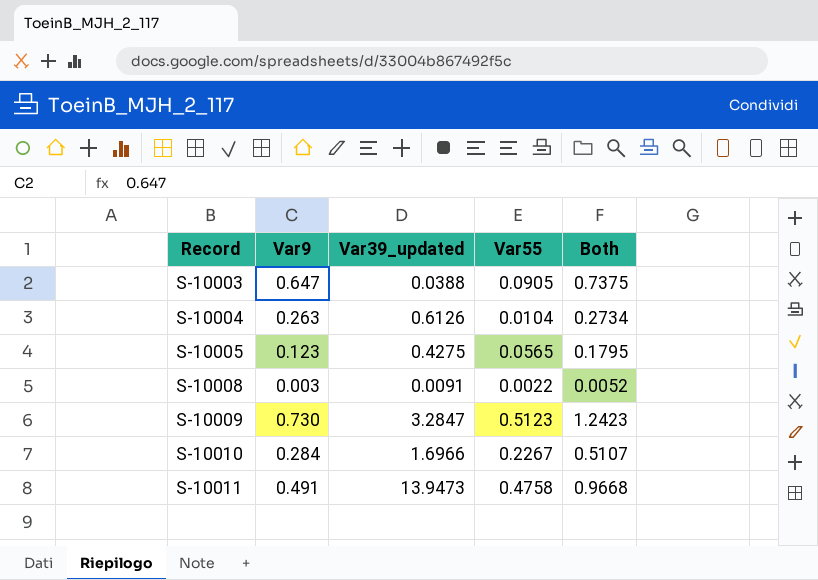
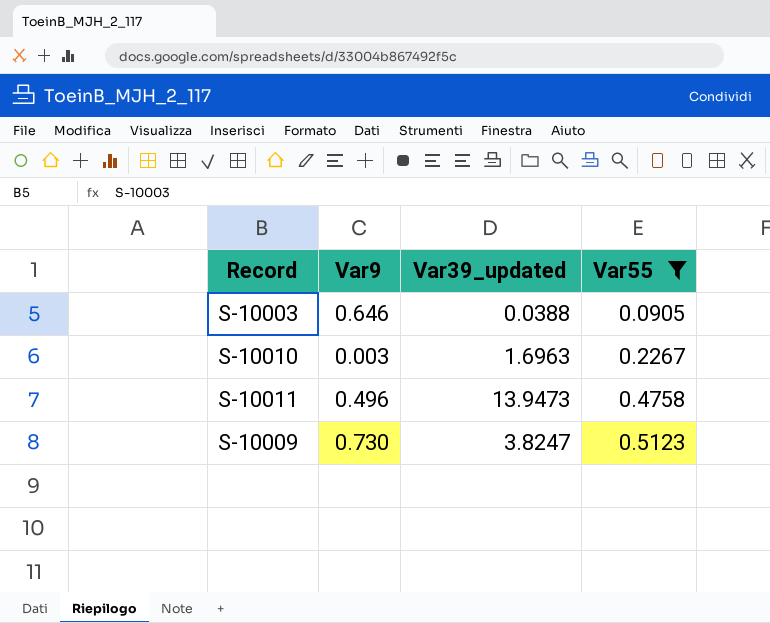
filter: none -> Var55 >= 0.0905
row order: Record ascending -> Var55 ascending
column Both | formula: [Var9] + [Var55] -> none
S-10003 | Var9: 0.647 -> 0.646
S-10010 | Var9: 0.284 -> 0.003
S-10010 | Var39_updated: 1.6966 -> 1.6963
S-10011 | Var9: 0.491 -> 0.496
S-10009 | Var39_updated: 3.2847 -> 3.8247

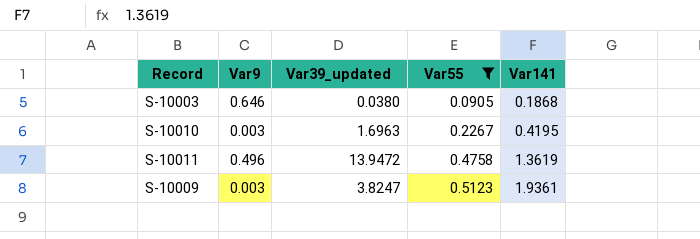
column Var141 | position: none -> 5
S-10003 | Var39_updated: 0.0388 -> 0.0380
S-10011 | Var39_updated: 13.9473 -> 13.9472
S-10009 | Var9: 0.730 -> 0.003

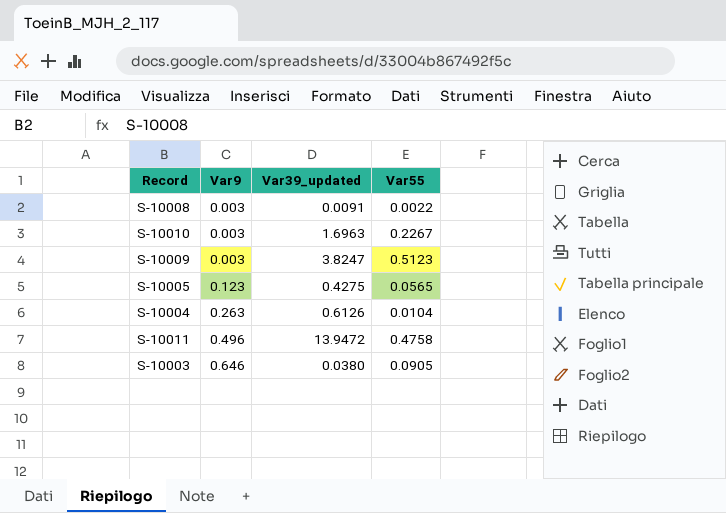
filter: Var55 >= 0.0905 -> none
row order: Var55 ascending -> Var9 ascending
column Var141 | position: 5 -> none

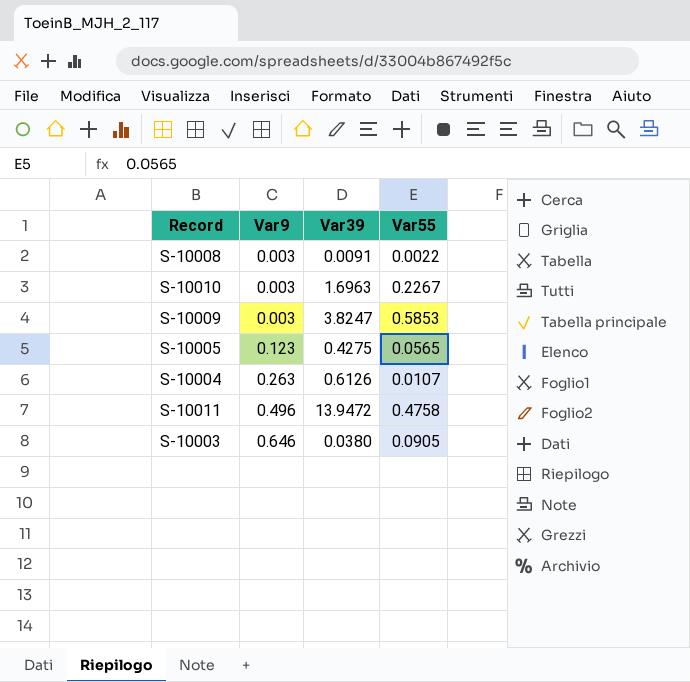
column name: Var39_updated -> Var39
S-10009 | Var55: 0.5123 -> 0.5853
S-10004 | Var55: 0.0104 -> 0.0107

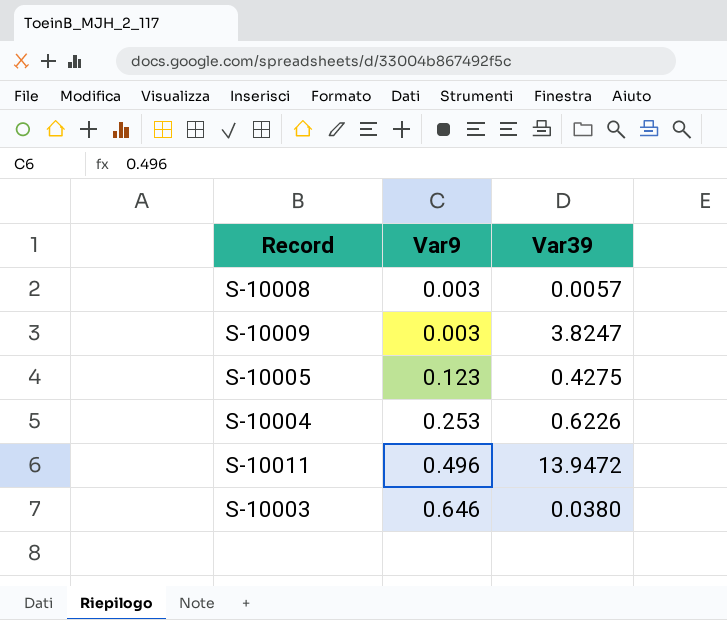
column Var55 | position: 4 -> none
row S-10010: 0.003 | 1.6963 | 0.2267 -> none
S-10008 | Var39: 0.0091 -> 0.0057
S-10004 | Var9: 0.263 -> 0.253
S-10004 | Var39: 0.6126 -> 0.6226

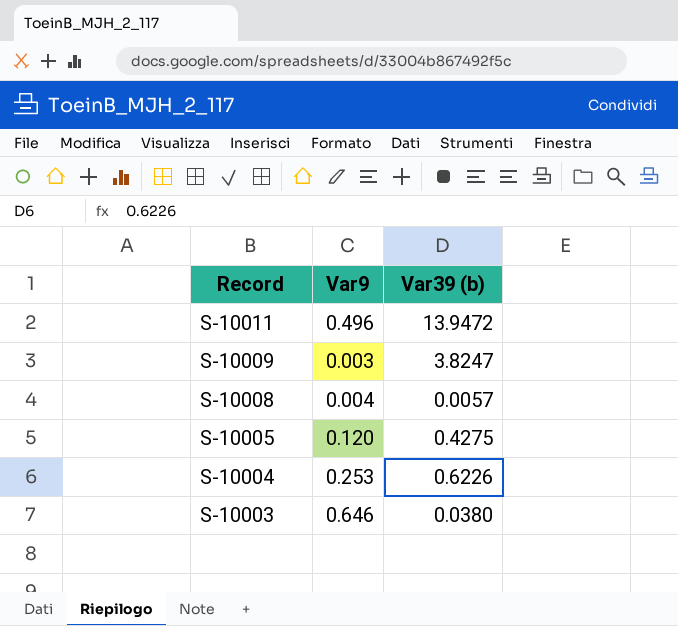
row order: Var9 ascending -> Record descending
column name: Var39 -> Var39 (b)
S-10008 | Var9: 0.003 -> 0.004
S-10005 | Var9: 0.123 -> 0.120

